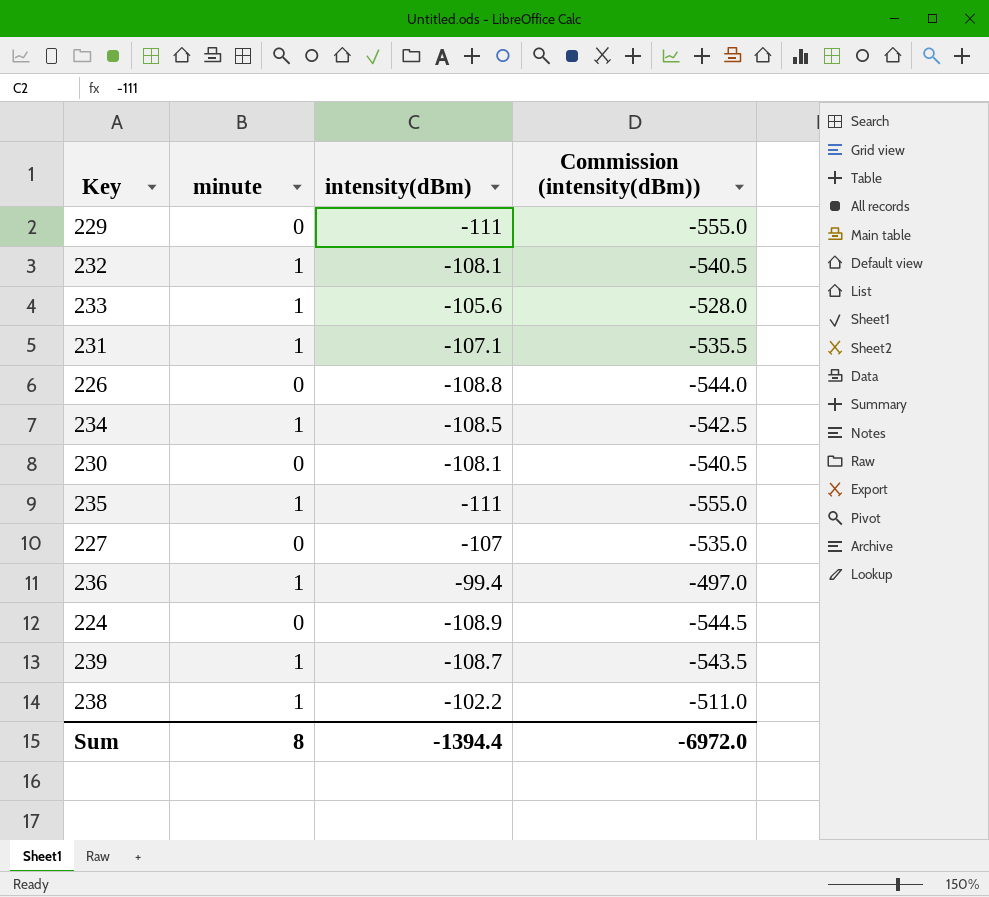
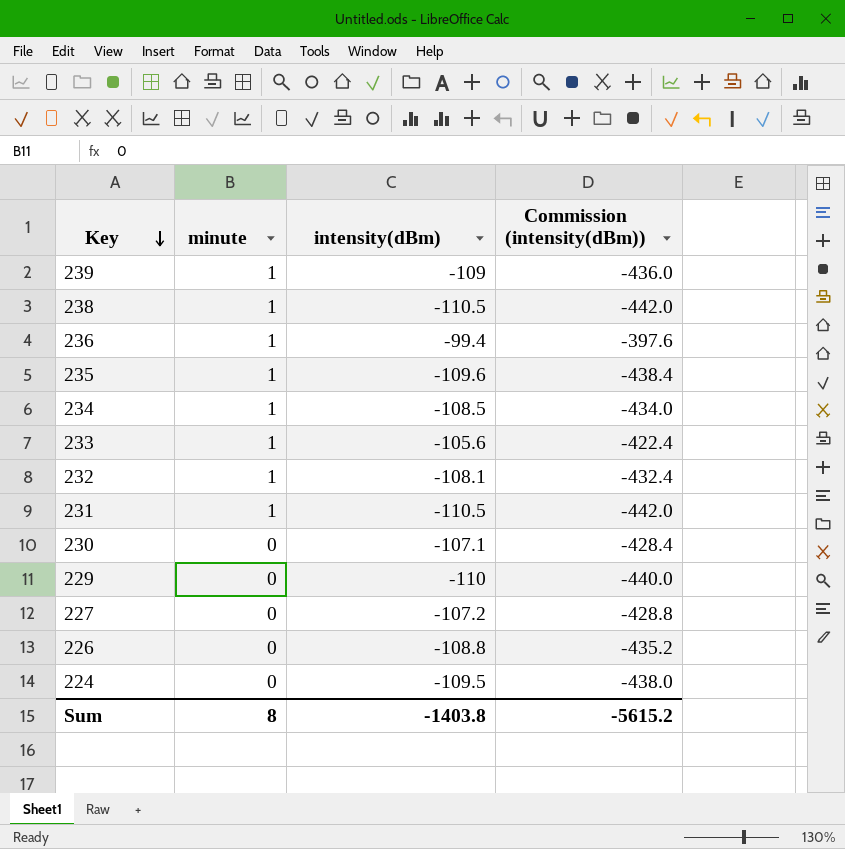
row order: none -> Key descending
column Commission (intensity(dBm)) | formula: [intensity(dBm)] * 5 -> [intensity(dBm)] * 4
239 | intensity(dBm): -108.7 -> -109
238 | intensity(dBm): -102.2 -> -110.5
235 | intensity(dBm): -111 -> -109.6
231 | intensity(dBm): -107.1 -> -110.5
230 | intensity(dBm): -108.1 -> -107.1
229 | intensity(dBm): -111 -> -110
227 | intensity(dBm): -107 -> -107.2
224 | intensity(dBm): -108.9 -> -109.5
Sum | intensity(dBm): -1394.4 -> -1403.8
Sum | Commission (intensity(dBm)): -6972.0 -> -5615.2

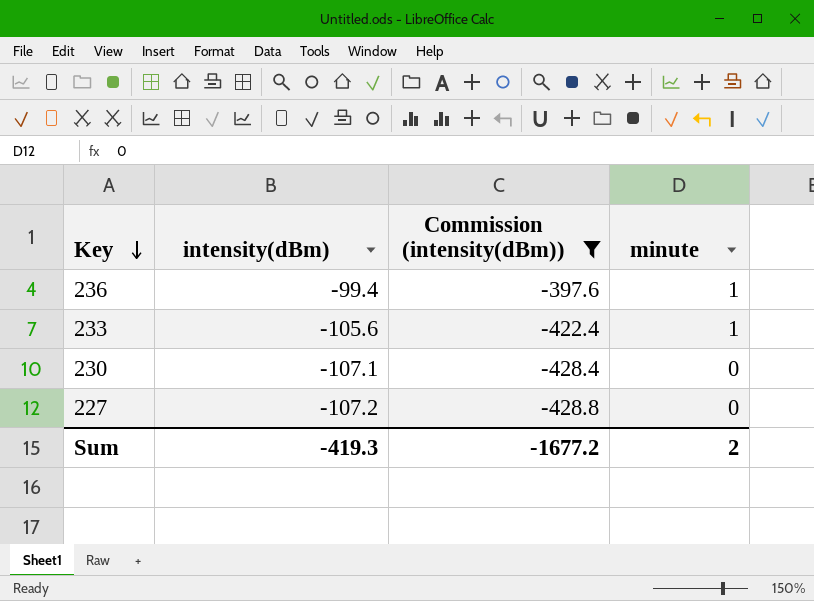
filter: none -> Commission (intensity(dBm)) >= -428.8
column minute | position: 2 -> 4
Sum | intensity(dBm): -1403.8 -> -419.3
Sum | Commission (intensity(dBm)): -5615.2 -> -1677.2
Sum | minute: 8 -> 2

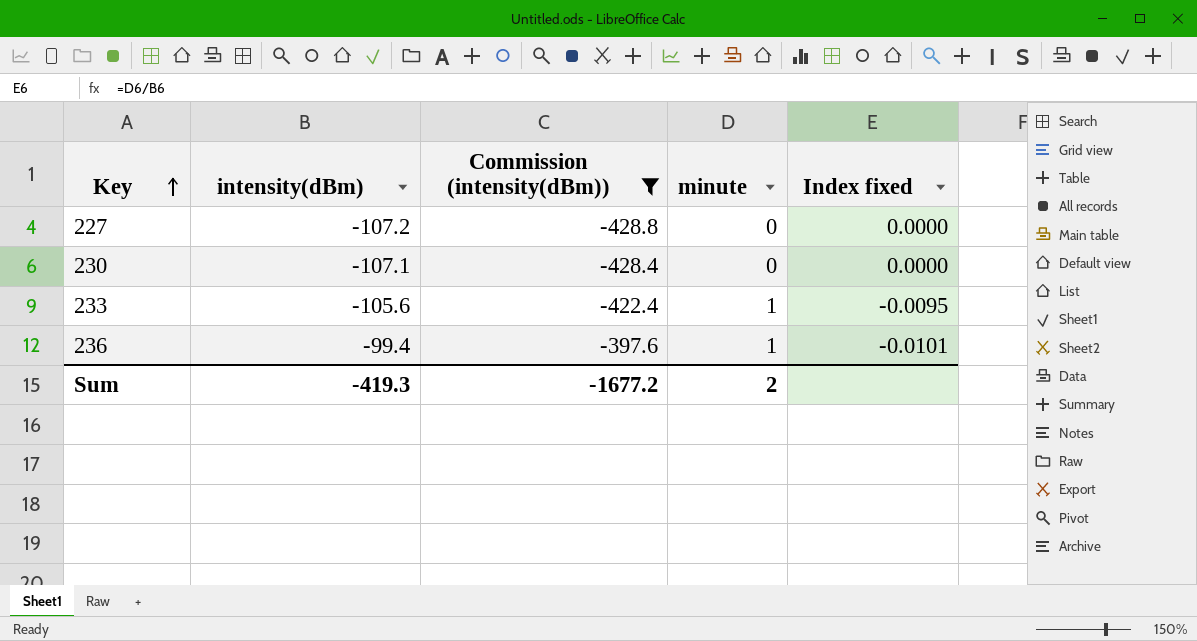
row order: Key descending -> Key ascending
column Index fixed | formula: none -> [minute] / [intensity(dBm)]

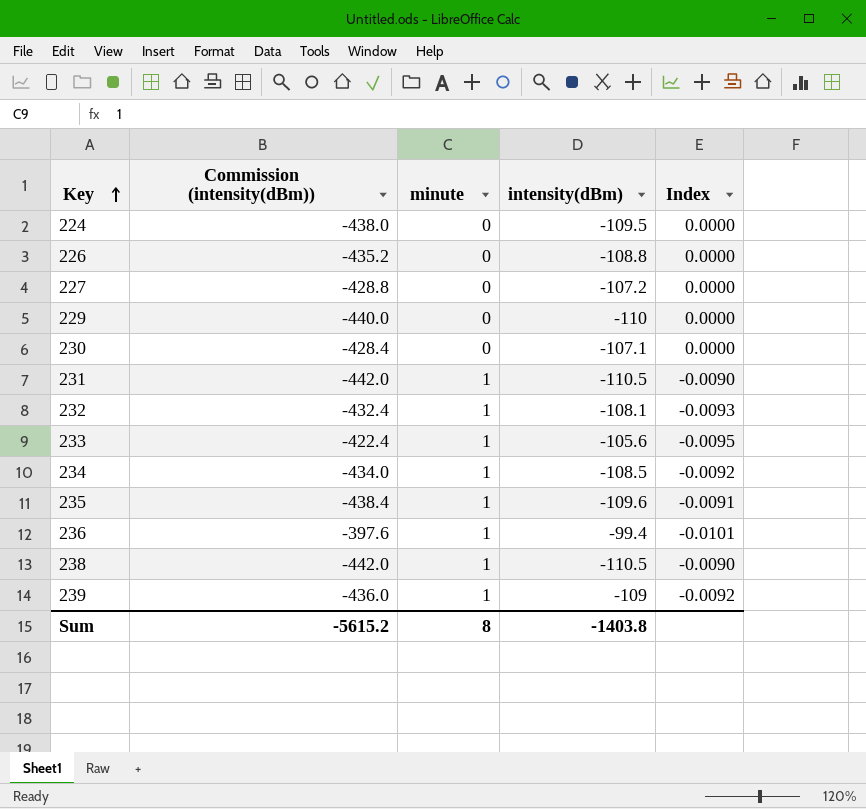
filter: Commission (intensity(dBm)) >= -428.8 -> none
column intensity(dBm) | position: 2 -> 4
column name: Index fixed -> Index
Sum | Commission (intensity(dBm)): -1677.2 -> -5615.2
Sum | minute: 2 -> 8
Sum | intensity(dBm): -419.3 -> -1403.8

